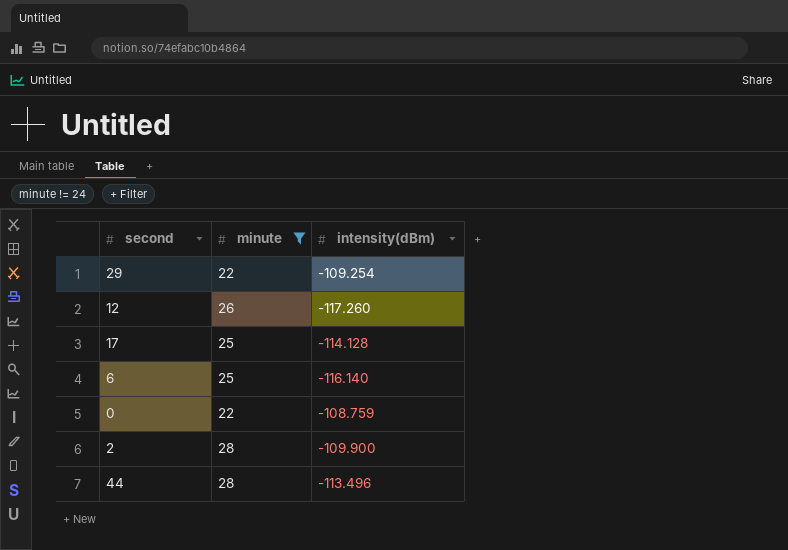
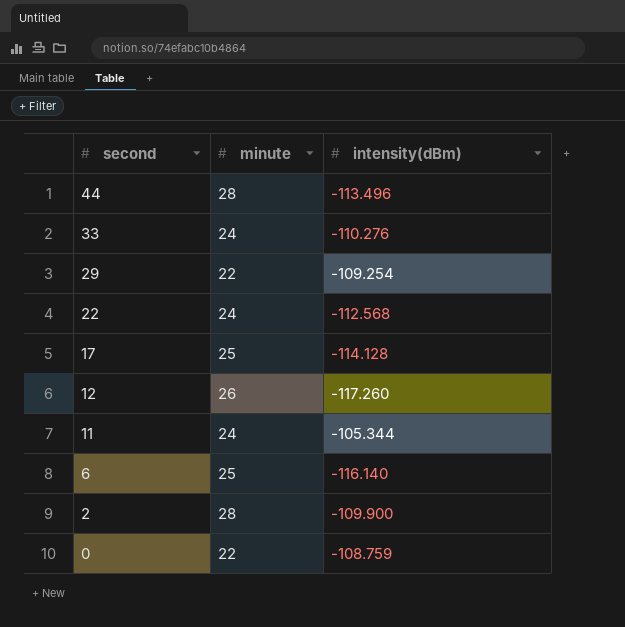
filter: minute != 24 -> none
row order: none -> second descending

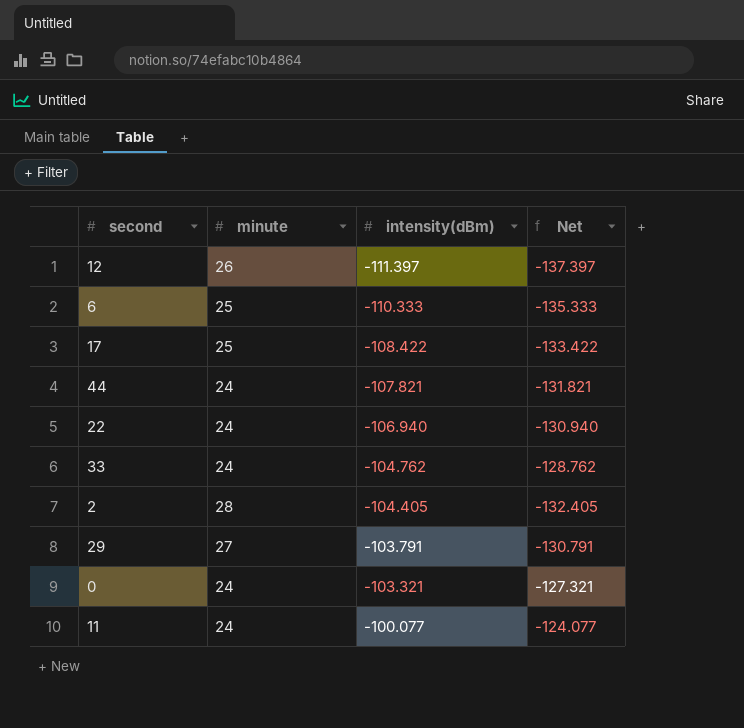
row order: second descending -> intensity(dBm) ascending
column Net | formula: none -> [intensity(dBm)] - [minute]
12 | intensity(dBm): -117.260 -> -111.397
6 | intensity(dBm): -116.140 -> -110.333
17 | intensity(dBm): -114.128 -> -108.422
44 | minute: 28 -> 24
44 | intensity(dBm): -113.496 -> -107.821
22 | intensity(dBm): -112.568 -> -106.940
33 | intensity(dBm): -110.276 -> -104.762
2 | intensity(dBm): -109.900 -> -104.405
29 | minute: 22 -> 27
29 | intensity(dBm): -109.254 -> -103.791
0 | minute: 22 -> 24
0 | intensity(dBm): -108.759 -> -103.321
11 | intensity(dBm): -105.344 -> -100.077

